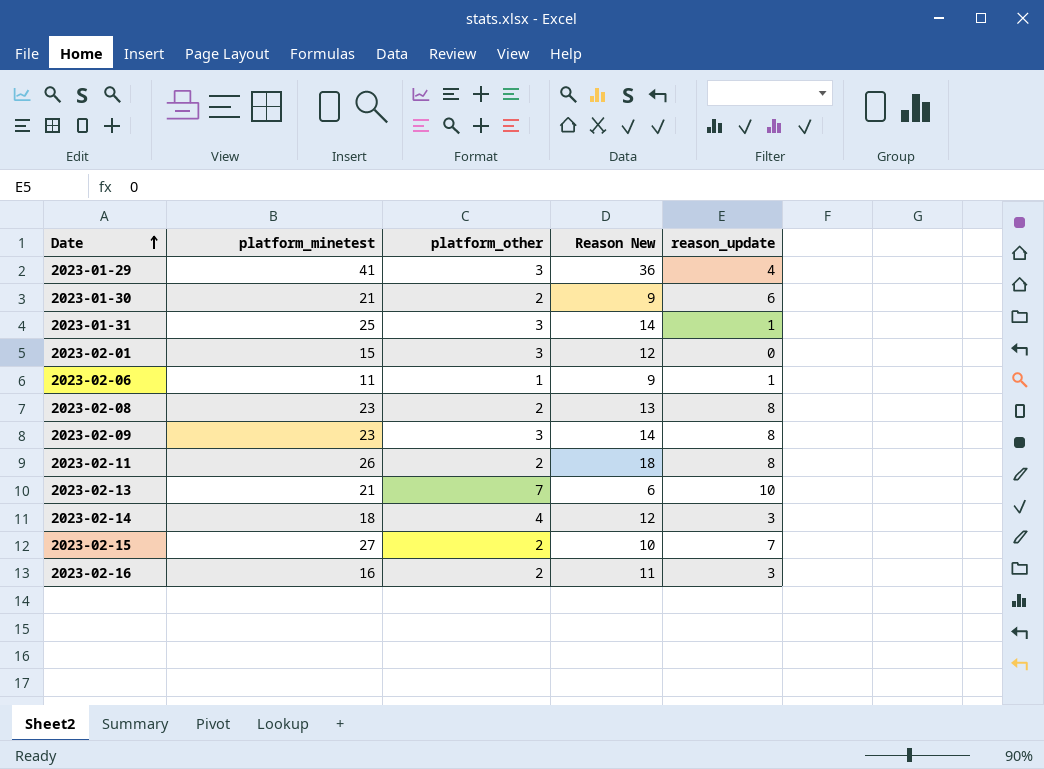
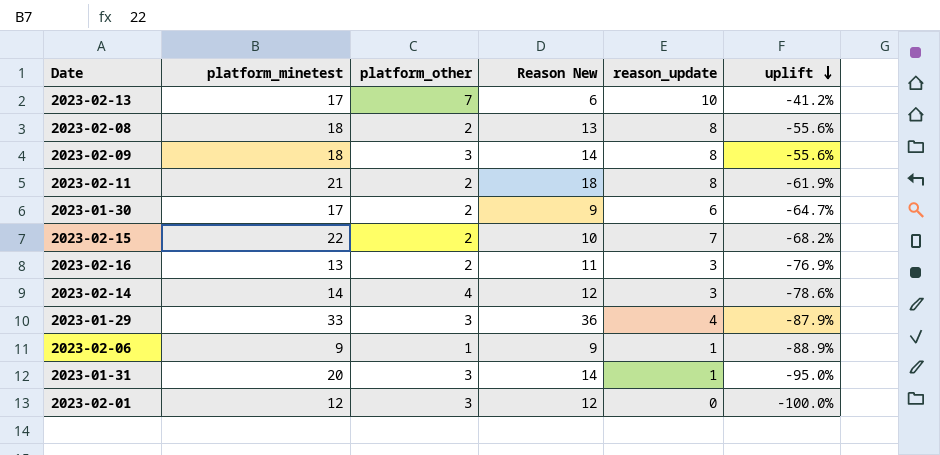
row order: Date ascending -> uplift descending
column uplift | formula: none -> ([reason_update] - [platform_minetest]) / [platform_minetest]
2023-02-13 | platform_minetest: 21 -> 17
2023-02-08 | platform_minetest: 23 -> 18
2023-02-09 | platform_minetest: 23 -> 18
2023-02-11 | platform_minetest: 26 -> 21
2023-01-30 | platform_minetest: 21 -> 17
2023-02-15 | platform_minetest: 27 -> 22
2023-02-16 | platform_minetest: 16 -> 13
2023-02-14 | platform_minetest: 18 -> 14
2023-01-29 | platform_minetest: 41 -> 33
2023-02-06 | platform_minetest: 11 -> 9
2023-01-31 | platform_minetest: 25 -> 20
2023-02-01 | platform_minetest: 15 -> 12

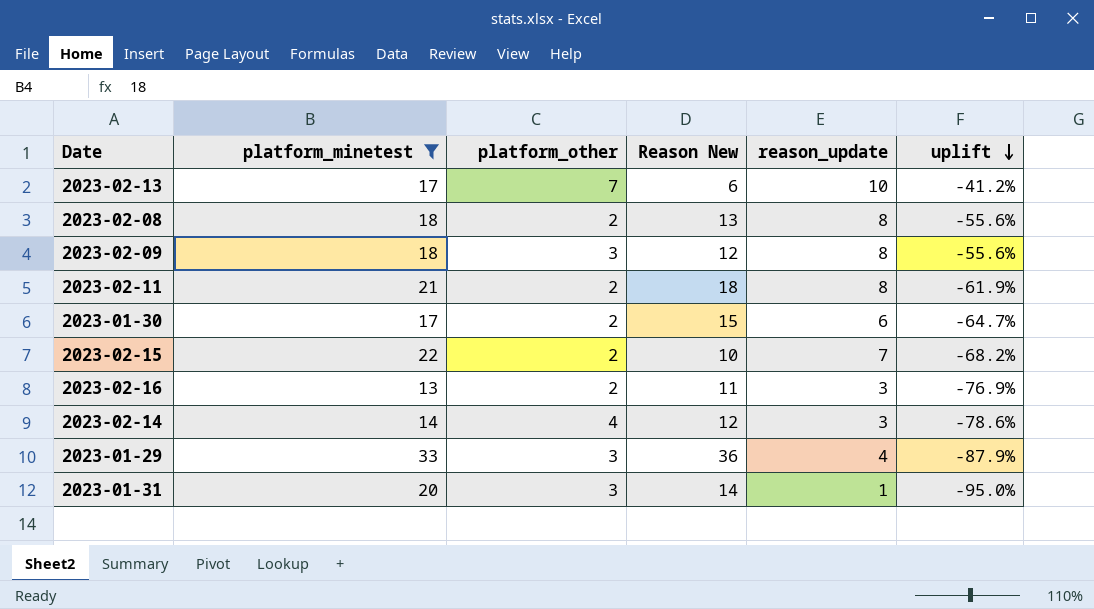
filter: none -> platform_minetest >= 13
2023-02-09 | Reason New: 14 -> 12
2023-01-30 | Reason New: 9 -> 15

